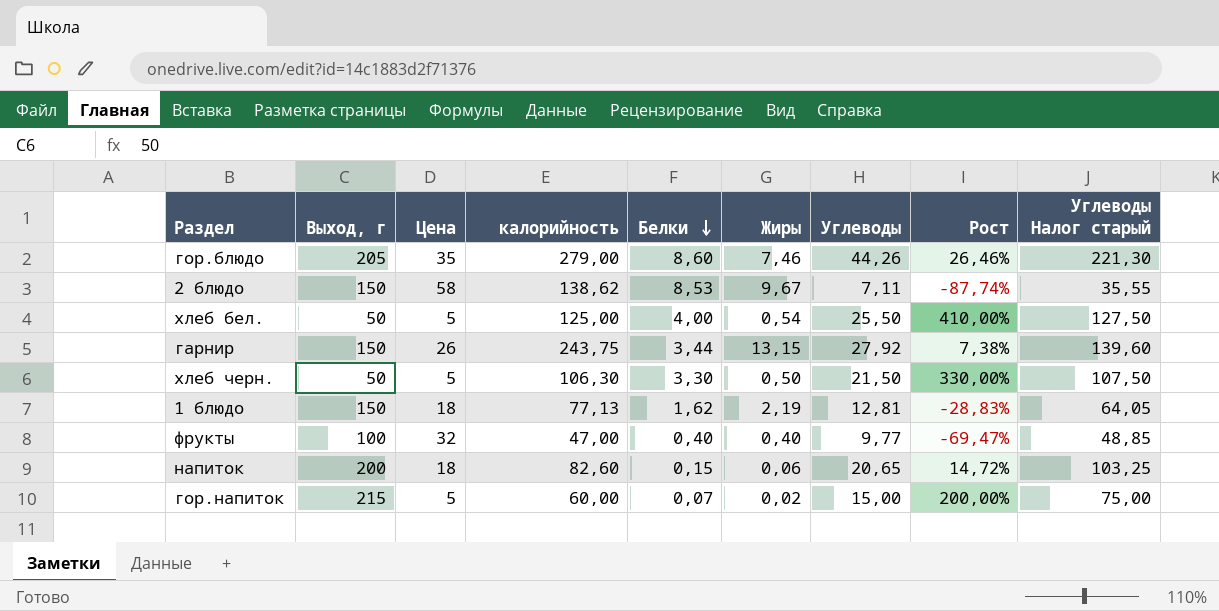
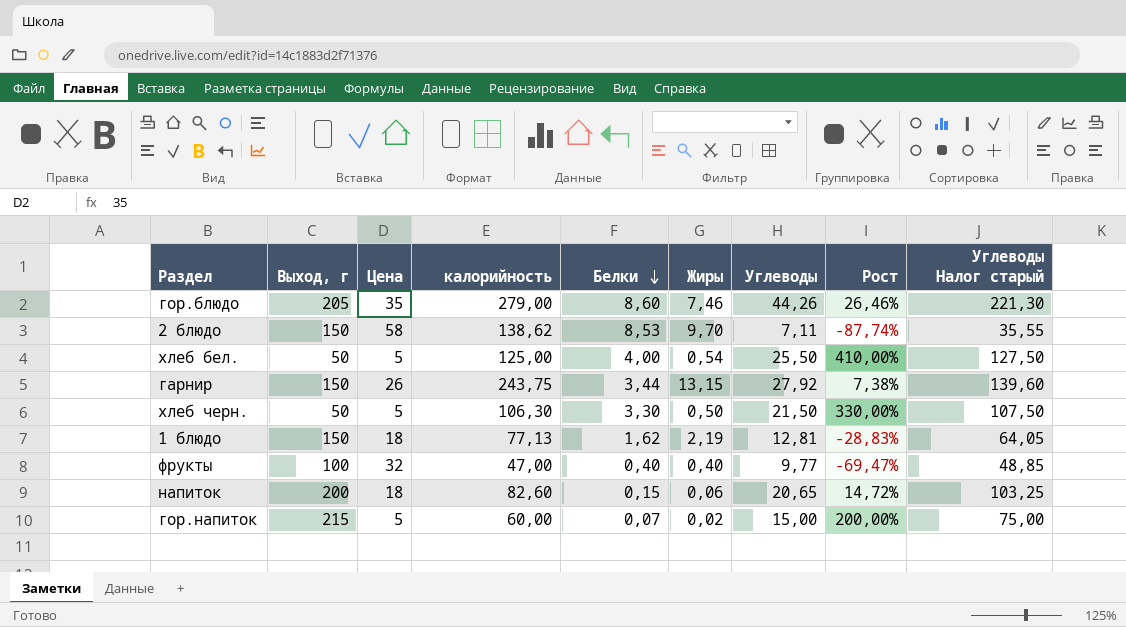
2 блюдо | Жиры: 9,67 -> 9,70

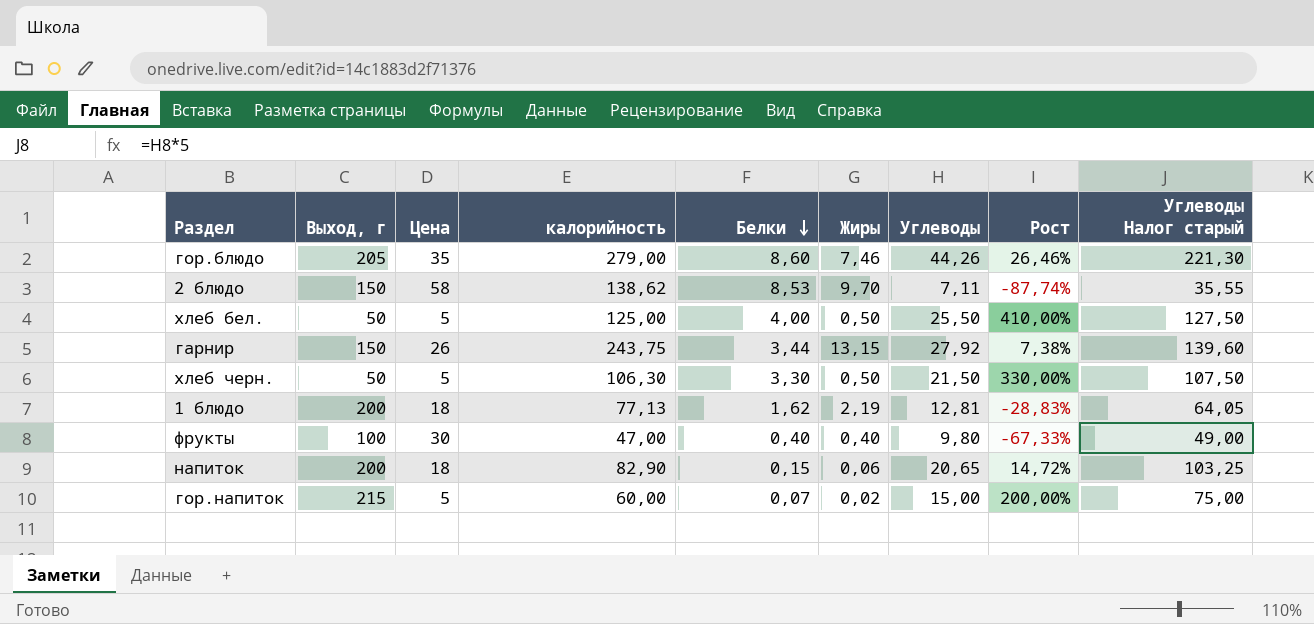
хлеб бел. | Жиры: 0,54 -> 0,50
1 блюдо | Выход, г: 150 -> 200
фрукты | Цена: 32 -> 30
фрукты | Углеводы: 9,77 -> 9,80
фрукты | Рост: -69,47% -> -67,33%
фрукты | Углеводы Налог старый: 48,85 -> 49,00
напиток | калорийность: 82,60 -> 82,90

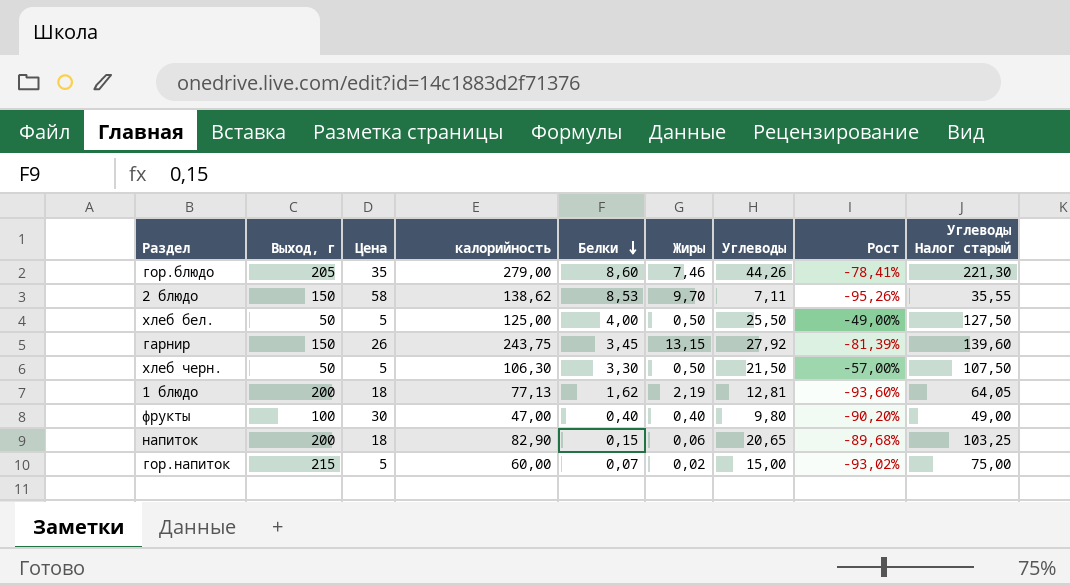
column Рост | formula: ([Углеводы] - [Цена]) / [Цена] -> ([Углеводы] - [Выход, г]) / [Выход, г]
гарнир | Белки: 3,44 -> 3,45

